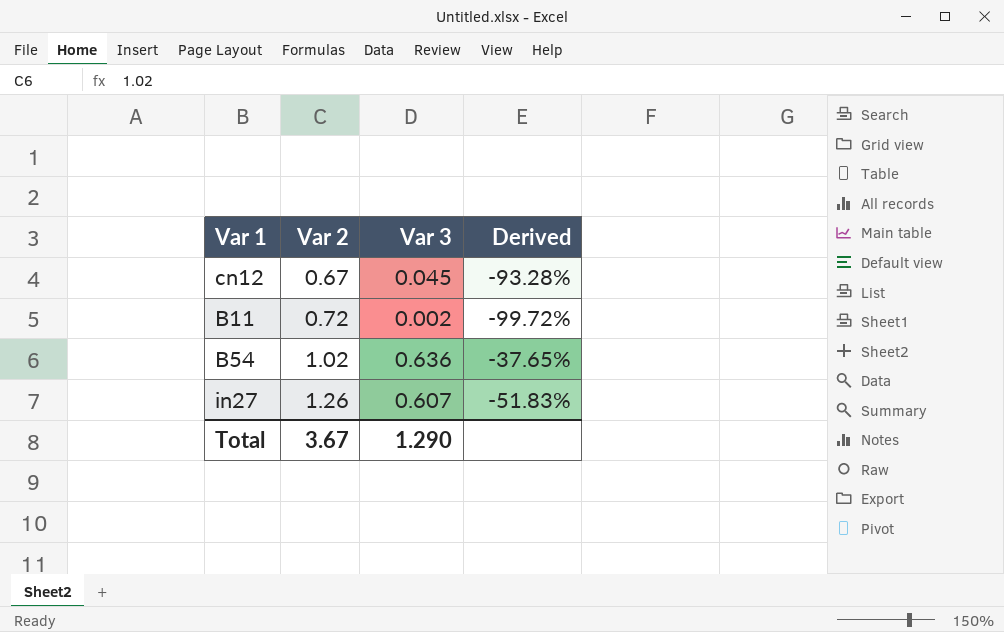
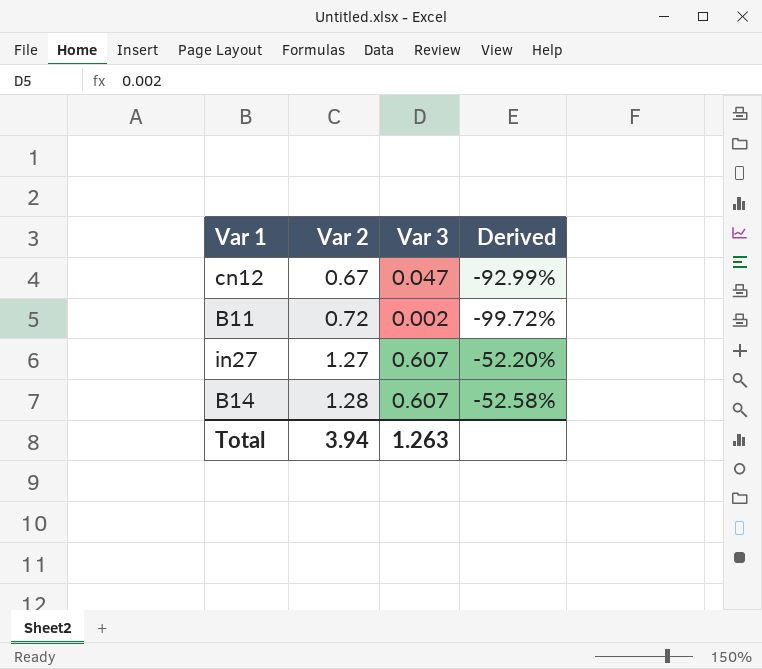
row B54: 1.02 | 0.636 | -37.65% -> none
cn12 | Var 3: 0.045 -> 0.047
cn12 | Derived: -93.28% -> -92.99%
in27 | Var 2: 1.26 -> 1.27
in27 | Derived: -51.83% -> -52.20%
row B14: none -> 1.28 | 0.607 | -52.58%
Total | Var 2: 3.67 -> 3.94
Total | Var 3: 1.290 -> 1.263

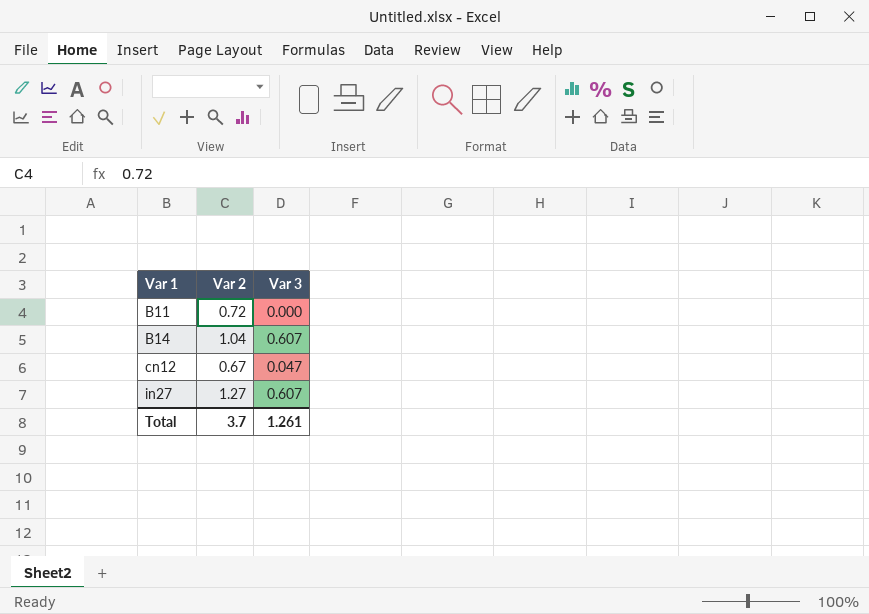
row order: Var 2 ascending -> Var 1 ascending
column Derived | formula: ([Var 3] - [Var 2]) / [Var 2] -> none
B11 | Var 3: 0.002 -> 0.000
B14 | Var 2: 1.28 -> 1.04
Total | Var 2: 3.94 -> 3.7
Total | Var 3: 1.263 -> 1.261

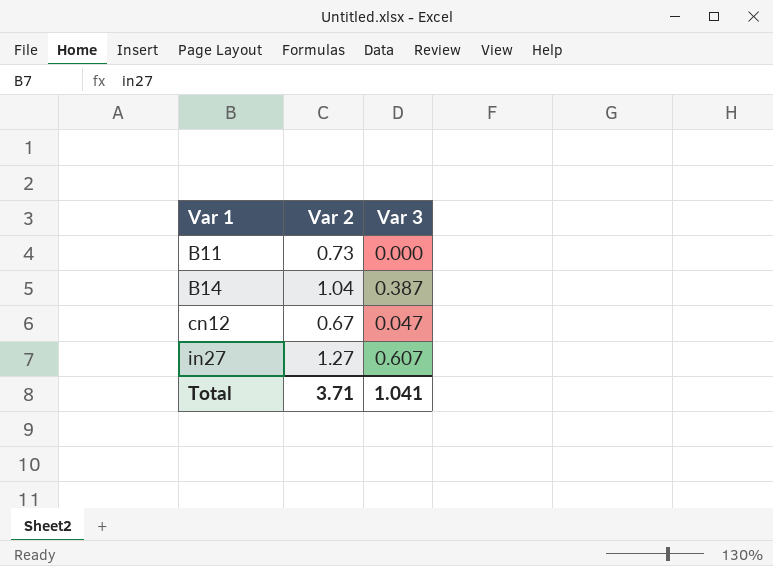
B11 | Var 2: 0.72 -> 0.73
B14 | Var 3: 0.607 -> 0.387
Total | Var 2: 3.7 -> 3.71
Total | Var 3: 1.261 -> 1.041

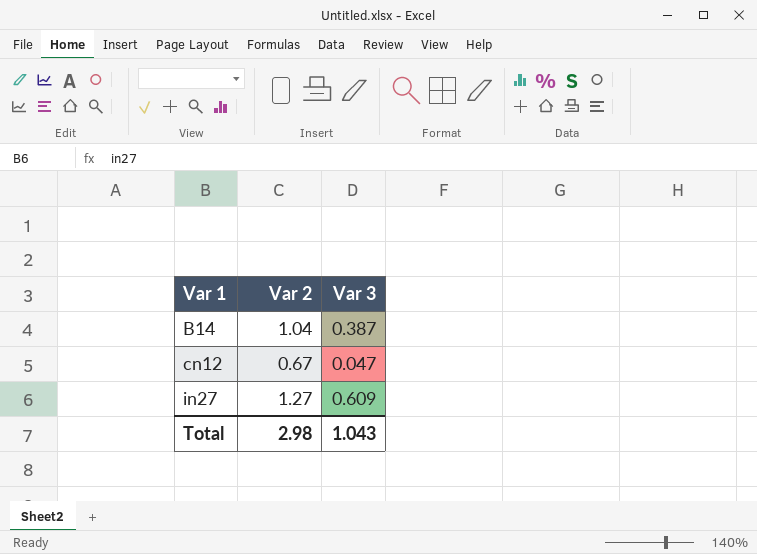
row B11: 0.73 | 0.000 -> none
in27 | Var 3: 0.607 -> 0.609
Total | Var 2: 3.71 -> 2.98
Total | Var 3: 1.041 -> 1.043

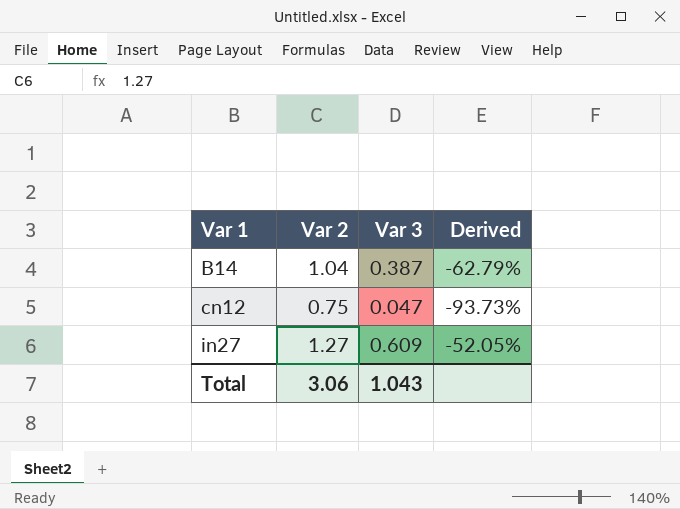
column Derived | formula: none -> ([Var 3] - [Var 2]) / [Var 2]
cn12 | Var 2: 0.67 -> 0.75
Total | Var 2: 2.98 -> 3.06

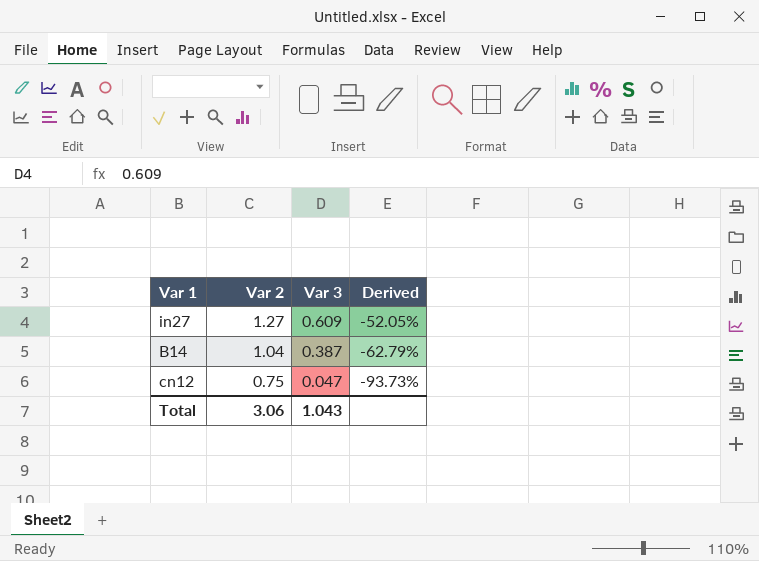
row order: Var 1 ascending -> Var 2 descending

